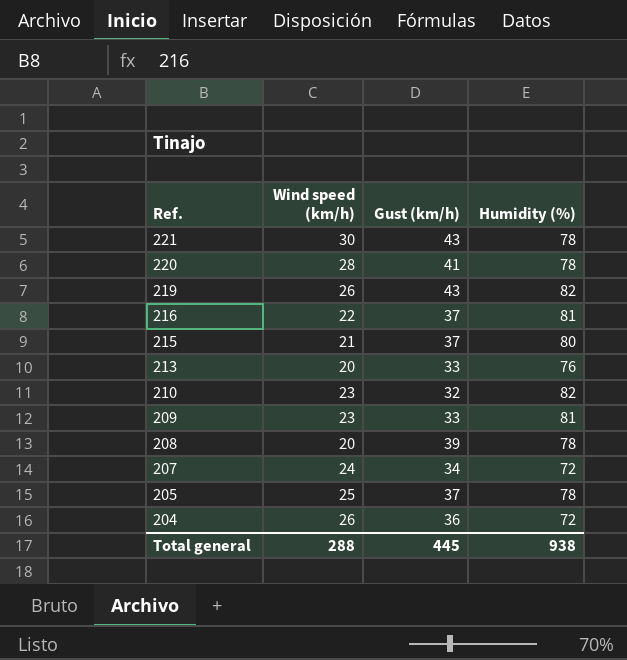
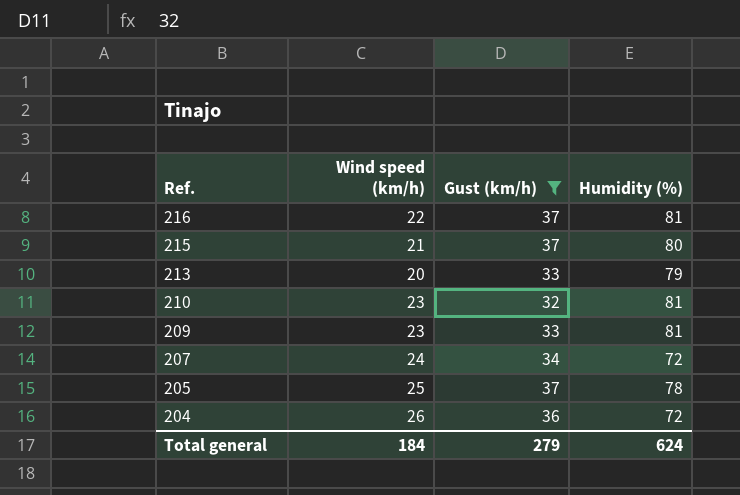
filter: none -> Gust (km/h) <= 37
213 | Humidity (%): 76 -> 79
210 | Humidity (%): 82 -> 81
Total general | Wind speed (km/h): 288 -> 184
Total general | Gust (km/h): 445 -> 279
Total general | Humidity (%): 938 -> 624

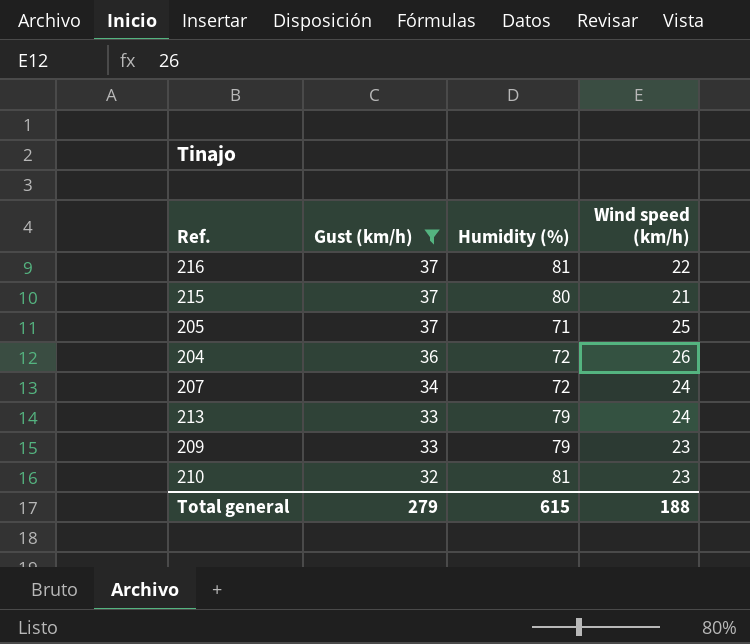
row order: Ref. descending -> Gust (km/h) descending
column Wind speed (km/h) | position: 2 -> 4
205 | Humidity (%): 78 -> 71
213 | Wind speed (km/h): 20 -> 24
209 | Humidity (%): 81 -> 79
Total general | Humidity (%): 624 -> 615
Total general | Wind speed (km/h): 184 -> 188

